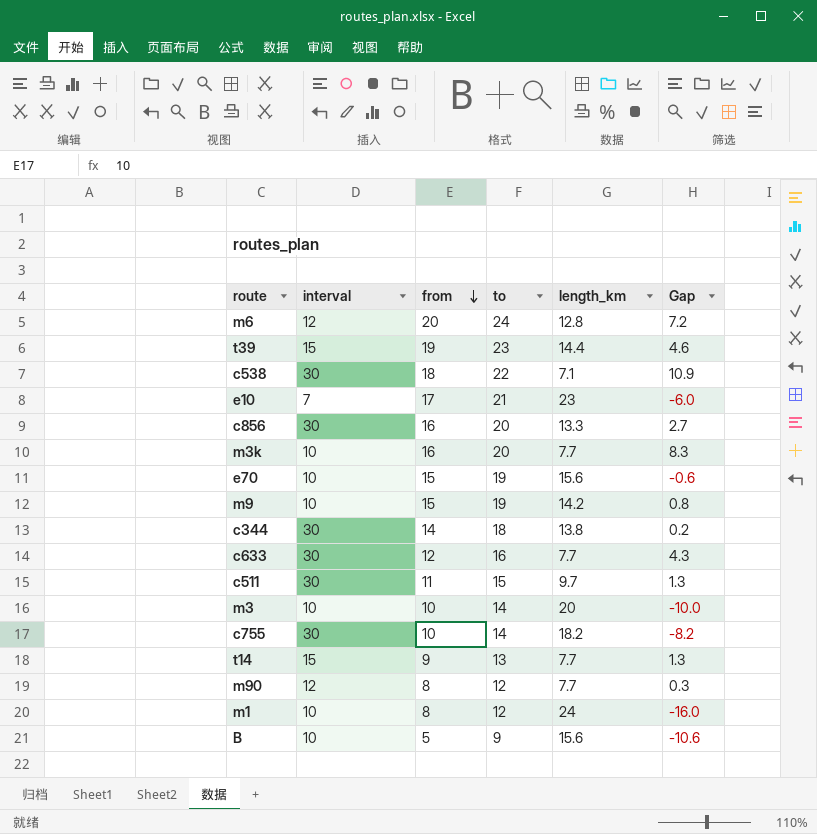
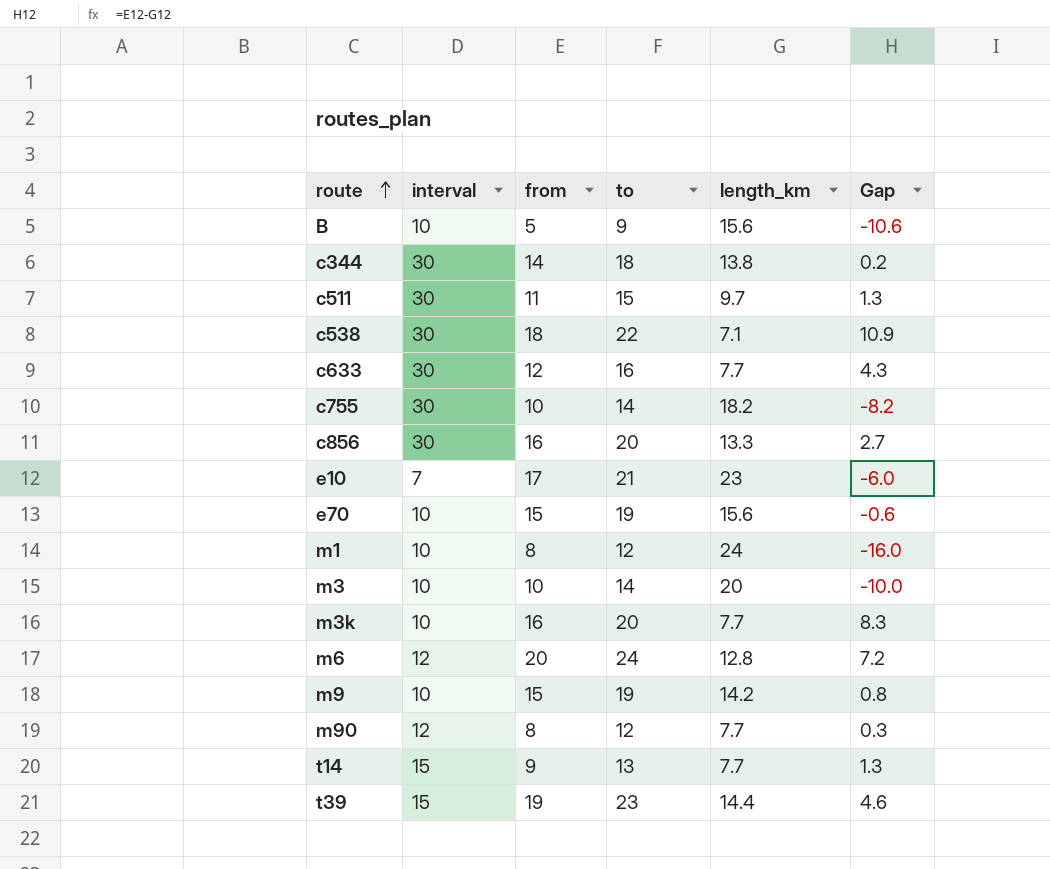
row order: from descending -> route ascending

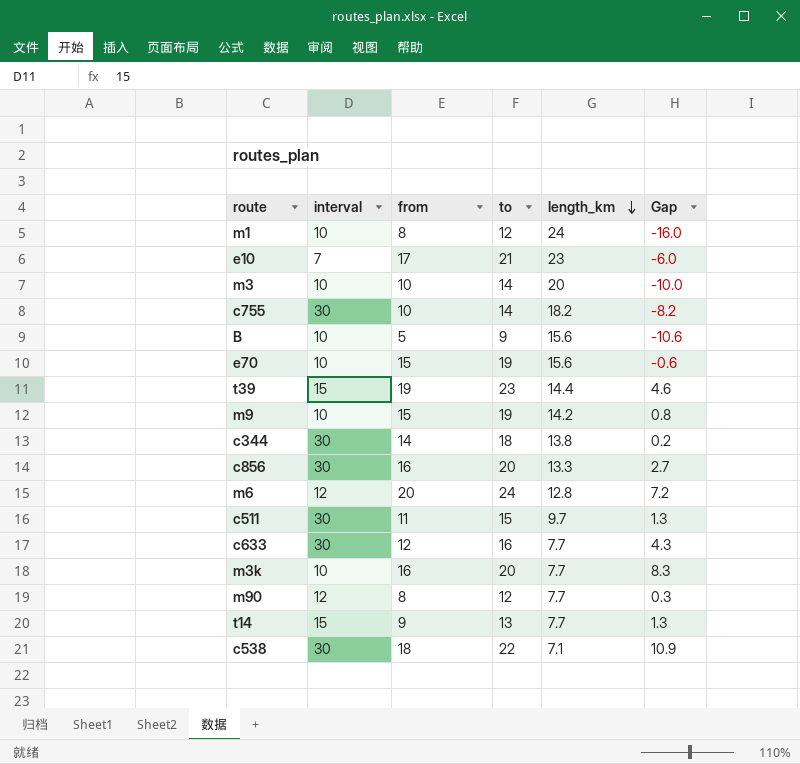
row order: route ascending -> length_km descending

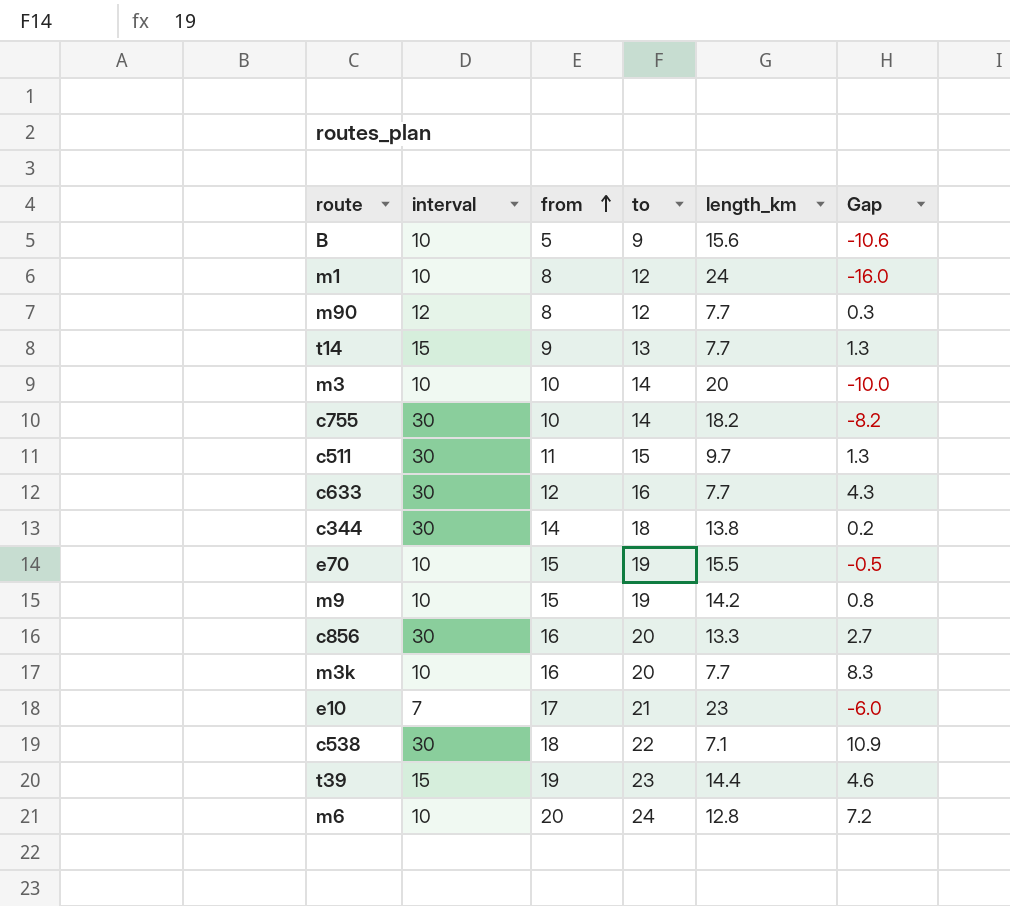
row order: length_km descending -> from ascending
e70 | length_km: 15.6 -> 15.5
e70 | Gap: -0.6 -> -0.5
m6 | interval: 12 -> 10

